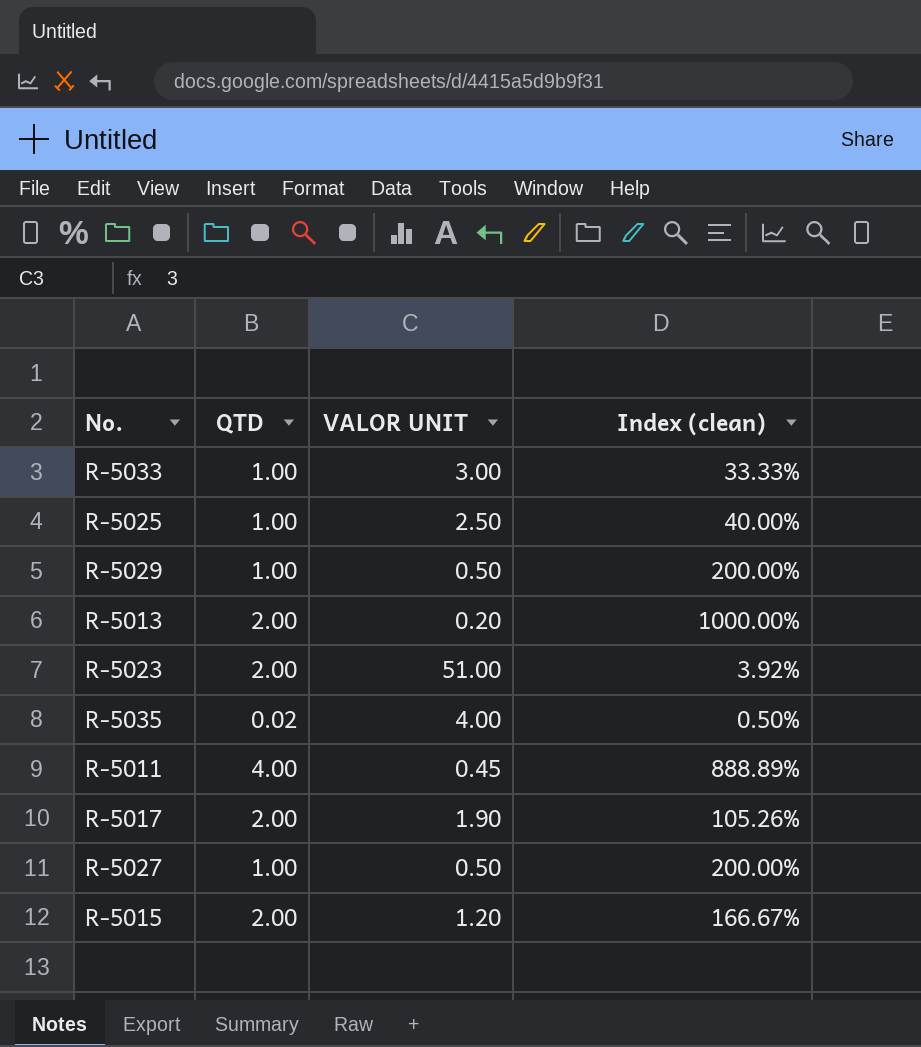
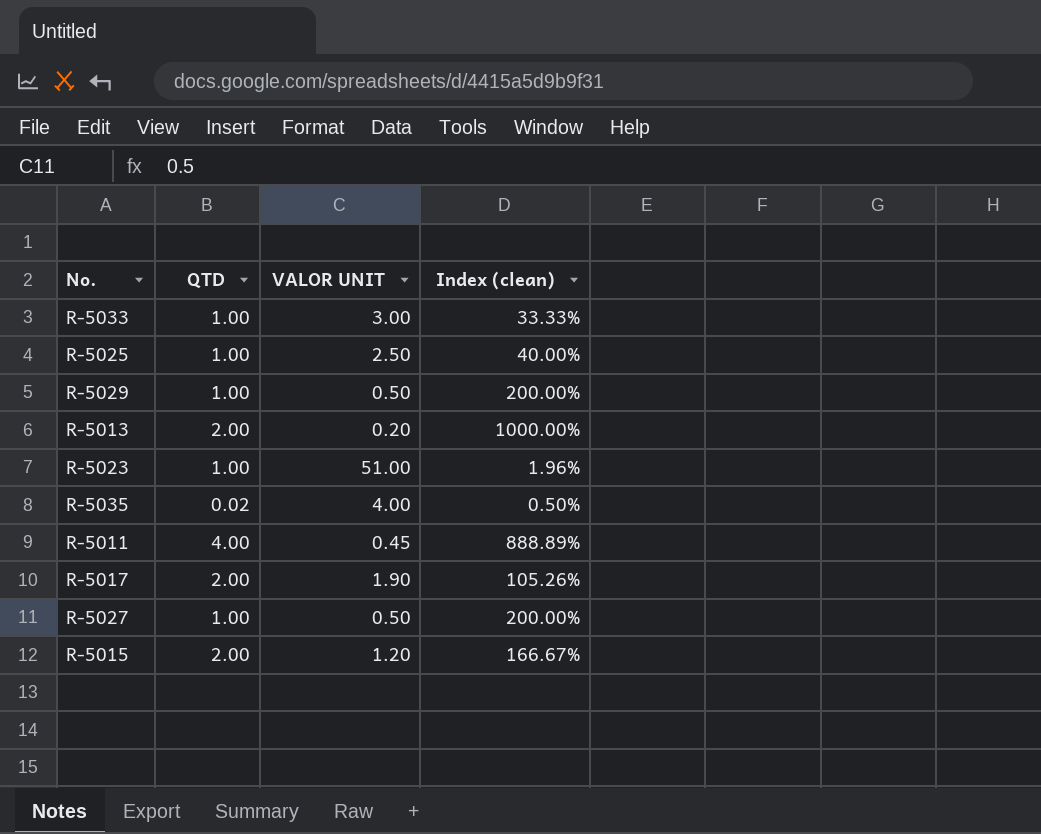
R-5023 | QTD: 2.00 -> 1.00
R-5023 | Index (clean): 3.92% -> 1.96%

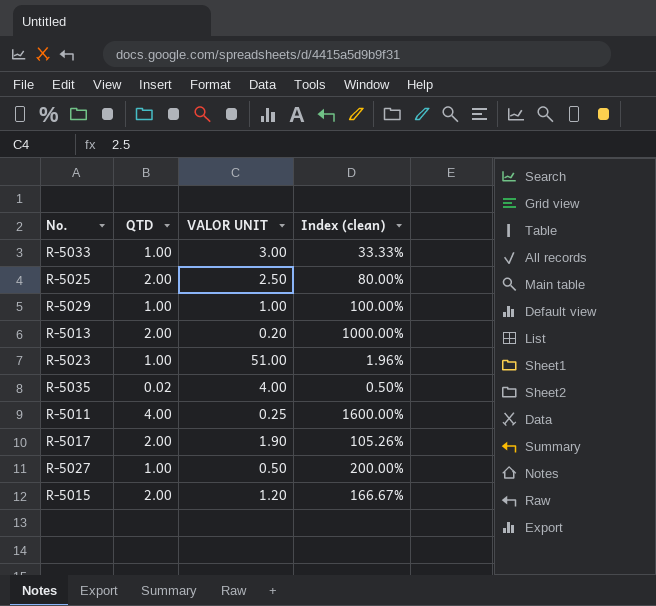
R-5025 | QTD: 1.00 -> 2.00
R-5025 | Index (clean): 40.00% -> 80.00%
R-5029 | VALOR UNIT: 0.50 -> 1.00
R-5029 | Index (clean): 200.00% -> 100.00%
R-5011 | VALOR UNIT: 0.45 -> 0.25
R-5011 | Index (clean): 888.89% -> 1600.00%

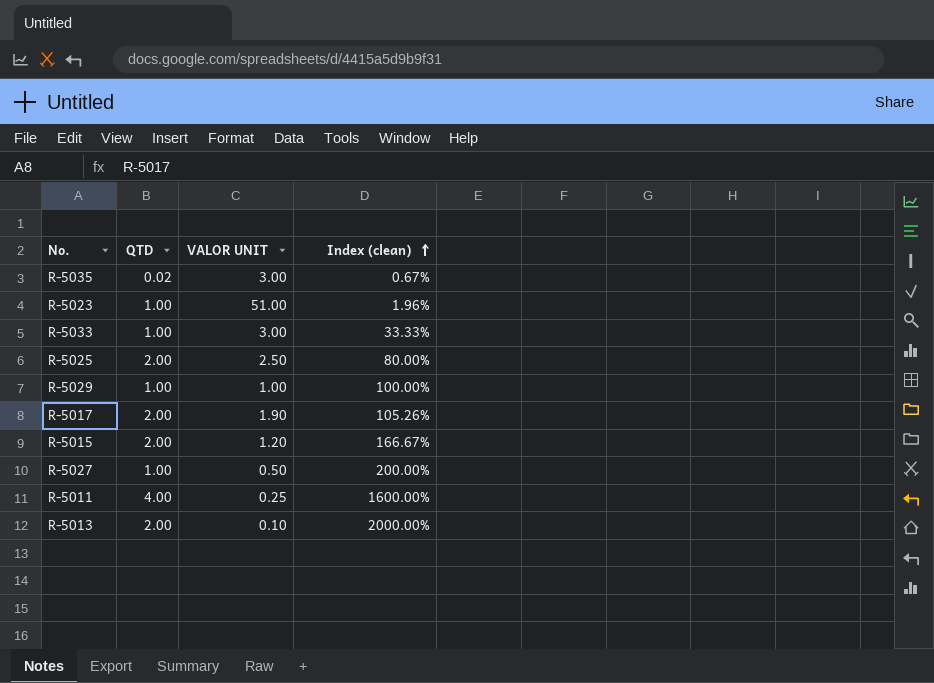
row order: none -> Index (clean) ascending
R-5035 | VALOR UNIT: 4.00 -> 3.00
R-5035 | Index (clean): 0.50% -> 0.67%
R-5013 | VALOR UNIT: 0.20 -> 0.10
R-5013 | Index (clean): 1000.00% -> 2000.00%

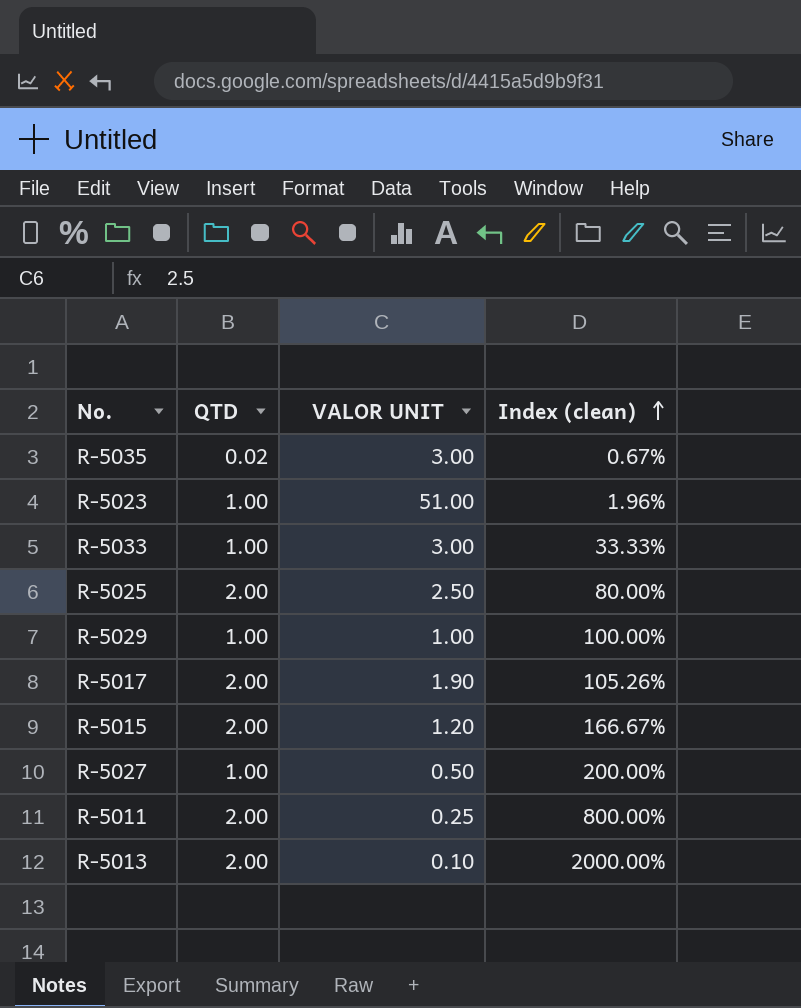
R-5011 | QTD: 4.00 -> 2.00
R-5011 | Index (clean): 1600.00% -> 800.00%

